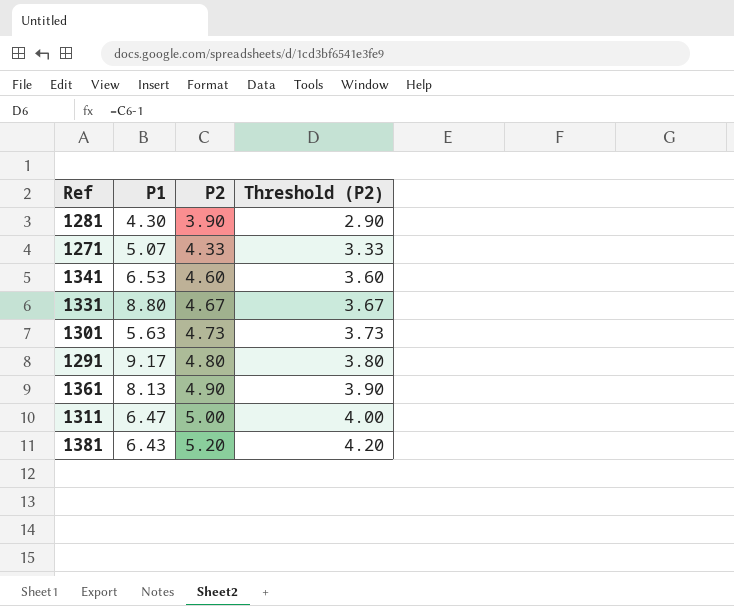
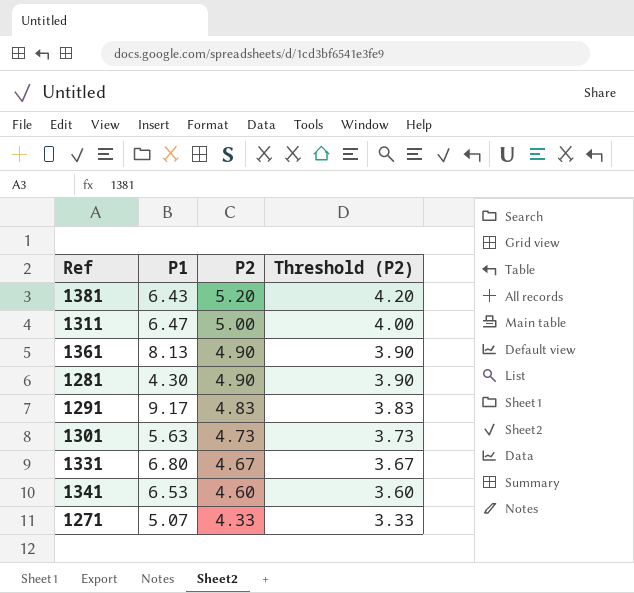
row order: P2 ascending -> P2 descending
1281 | P2: 3.90 -> 4.90
1281 | Threshold (P2): 2.90 -> 3.90
1291 | P2: 4.80 -> 4.83
1291 | Threshold (P2): 3.80 -> 3.83
1331 | P1: 8.80 -> 6.80

